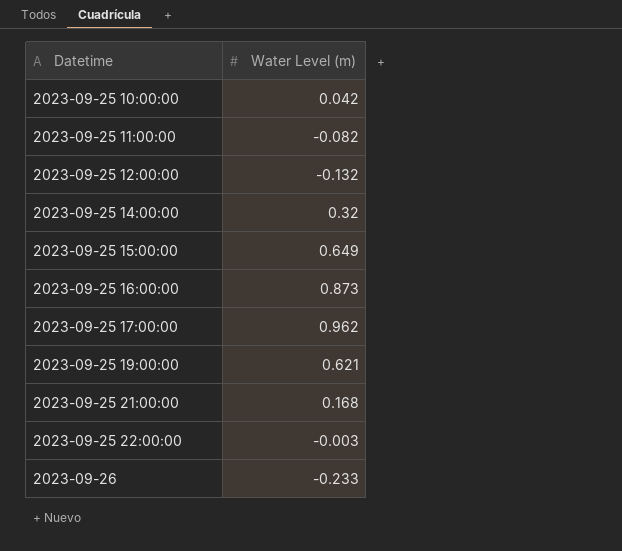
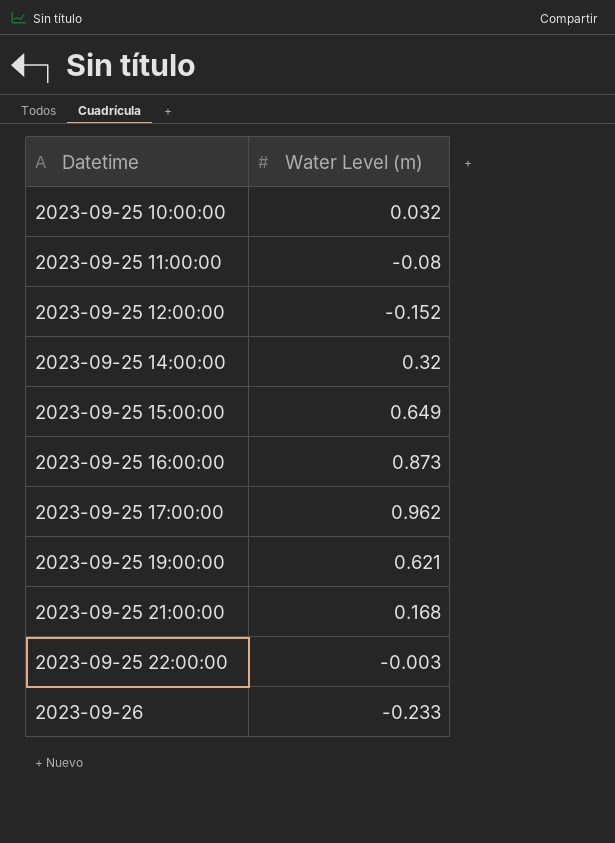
2023-09-25 10:00:00 | Water Level (m): 0.042 -> 0.032
2023-09-25 11:00:00 | Water Level (m): -0.082 -> -0.08
2023-09-25 12:00:00 | Water Level (m): -0.132 -> -0.152

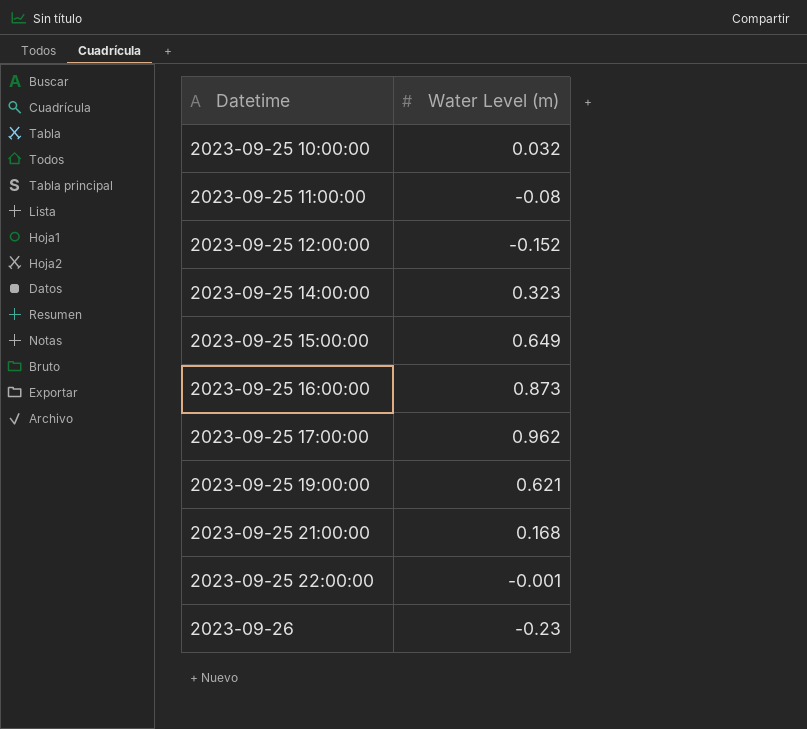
2023-09-25 14:00:00 | Water Level (m): 0.32 -> 0.323
2023-09-25 22:00:00 | Water Level (m): -0.003 -> -0.001
2023-09-26 | Water Level (m): -0.233 -> -0.23

